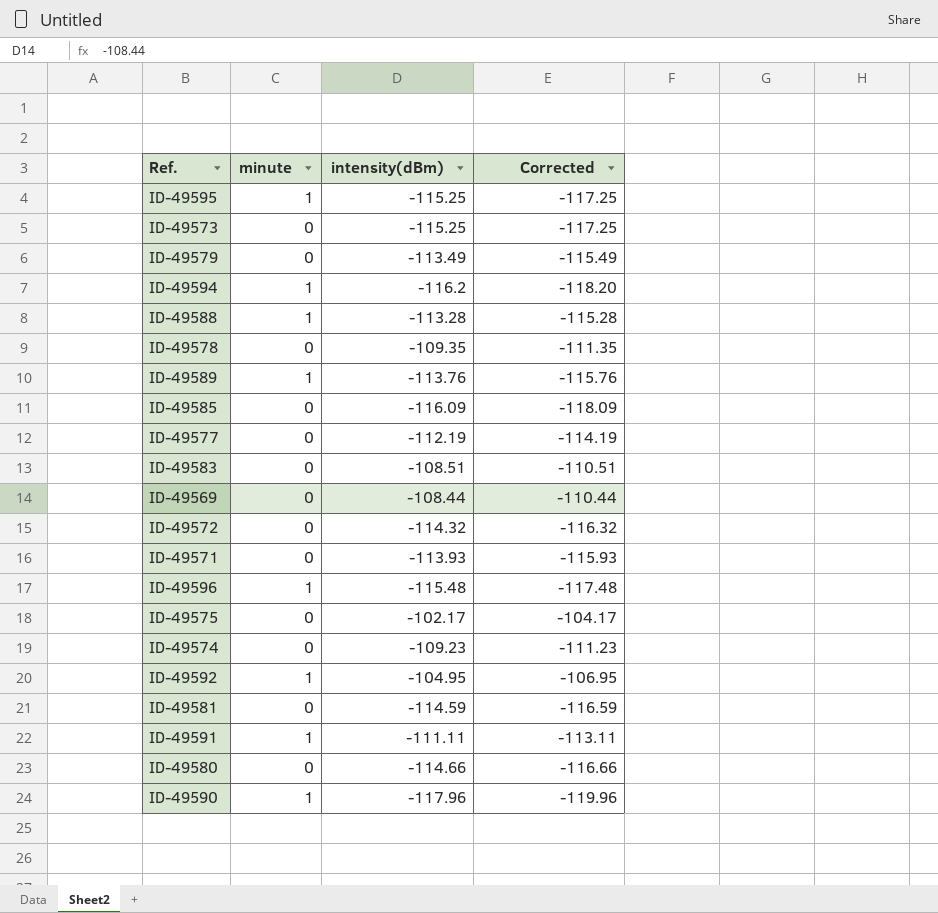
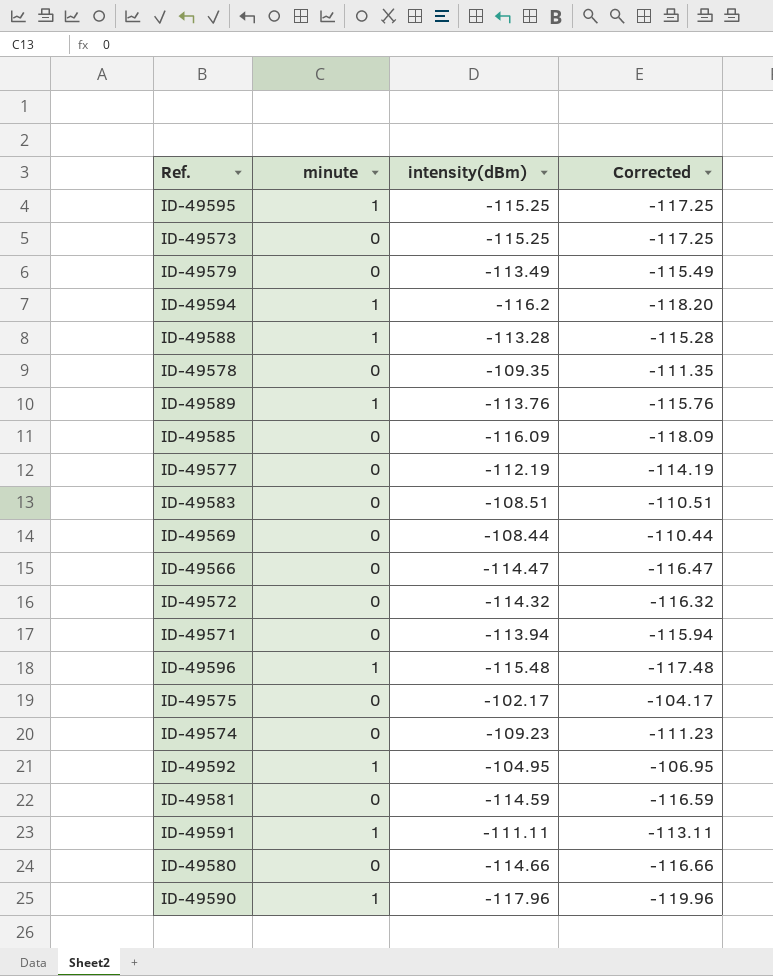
row ID-49566: none -> 0 | -114.47 | -116.47
ID-49571 | intensity(dBm): -113.93 -> -113.94
ID-49571 | Corrected: -115.93 -> -115.94

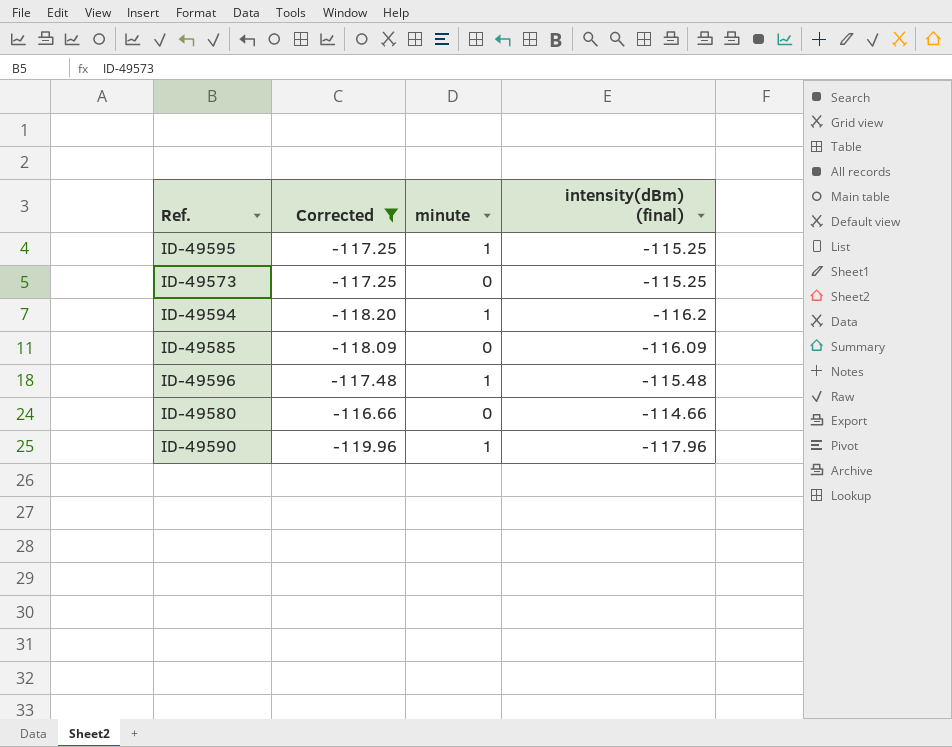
filter: none -> Corrected <= -116.66
column Corrected | position: 4 -> 2
column name: intensity(dBm) -> intensity(dBm) (final)

